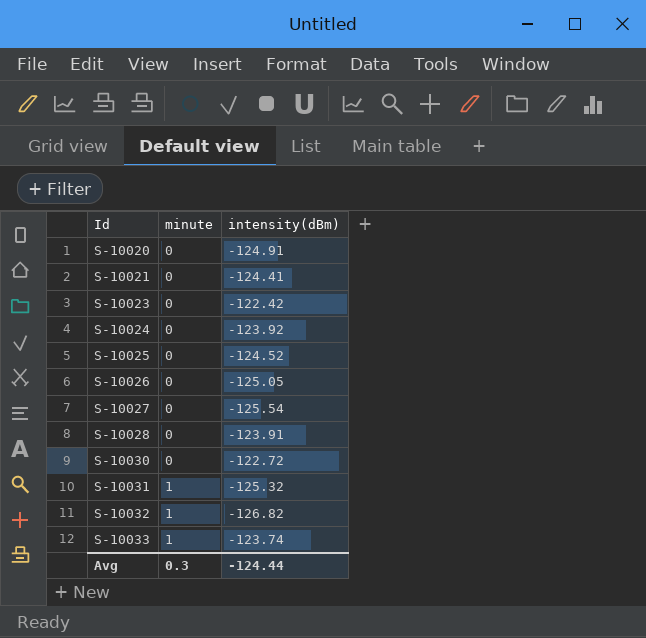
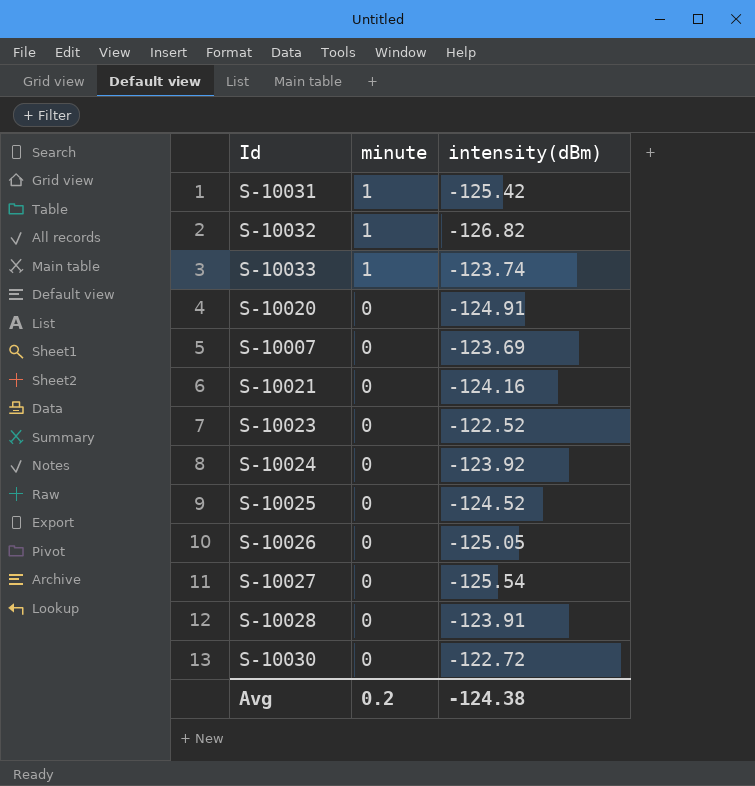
row order: Id ascending -> minute descending
S-10031 | intensity(dBm): -125.32 -> -125.42
row S-10007: none -> 0 | -123.69
S-10021 | intensity(dBm): -124.41 -> -124.16
S-10023 | intensity(dBm): -122.42 -> -122.52
Avg | minute: 0.3 -> 0.2
Avg | intensity(dBm): -124.44 -> -124.38

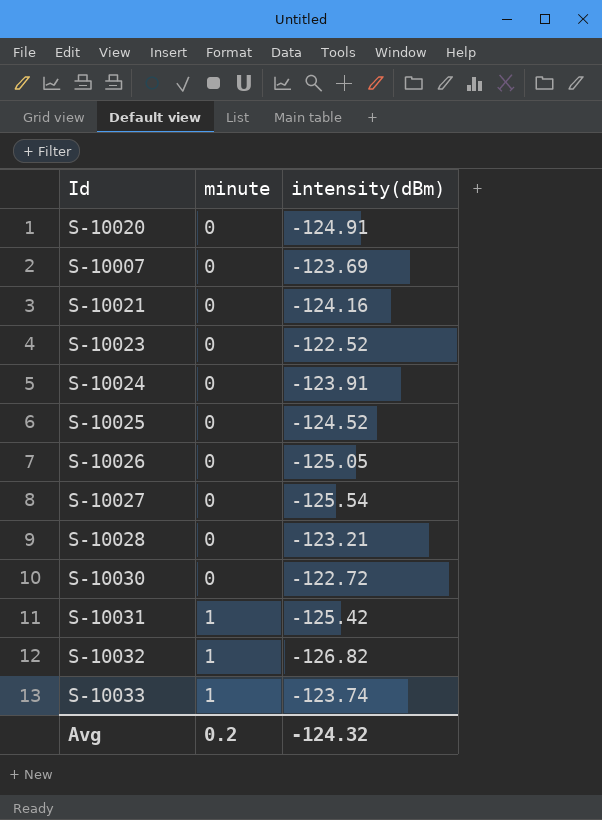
row order: minute descending -> minute ascending
S-10024 | intensity(dBm): -123.92 -> -123.91
S-10028 | intensity(dBm): -123.91 -> -123.21
Avg | intensity(dBm): -124.38 -> -124.32

